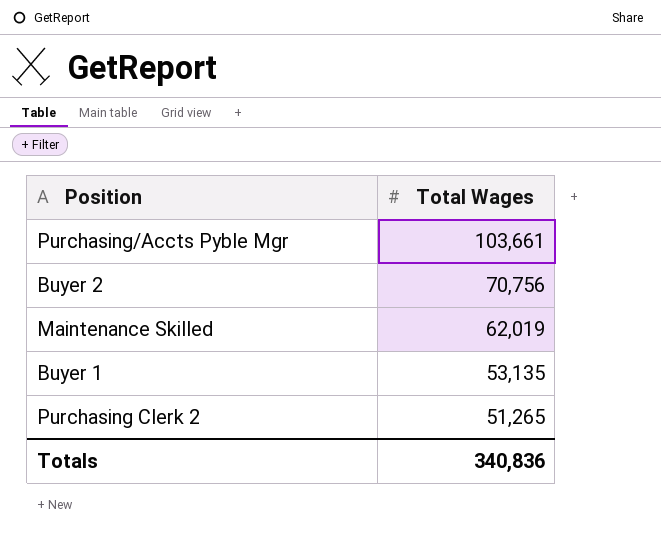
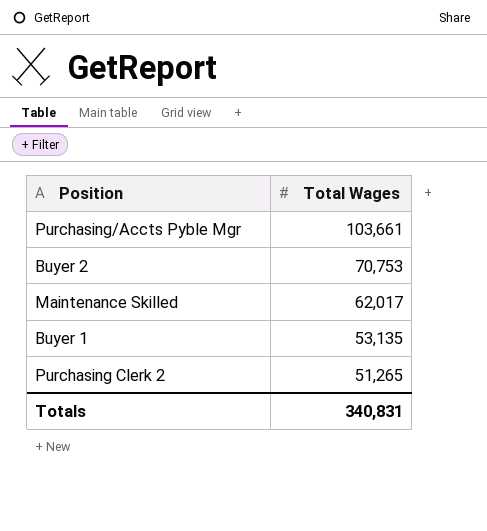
Buyer 2 | Total Wages: 70,756 -> 70,753
Maintenance Skilled | Total Wages: 62,019 -> 62,017
Totals | Total Wages: 340,836 -> 340,831

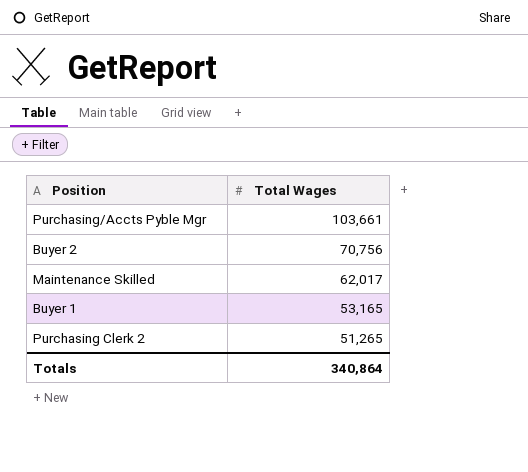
Buyer 2 | Total Wages: 70,753 -> 70,756
Buyer 1 | Total Wages: 53,135 -> 53,165
Totals | Total Wages: 340,831 -> 340,864

